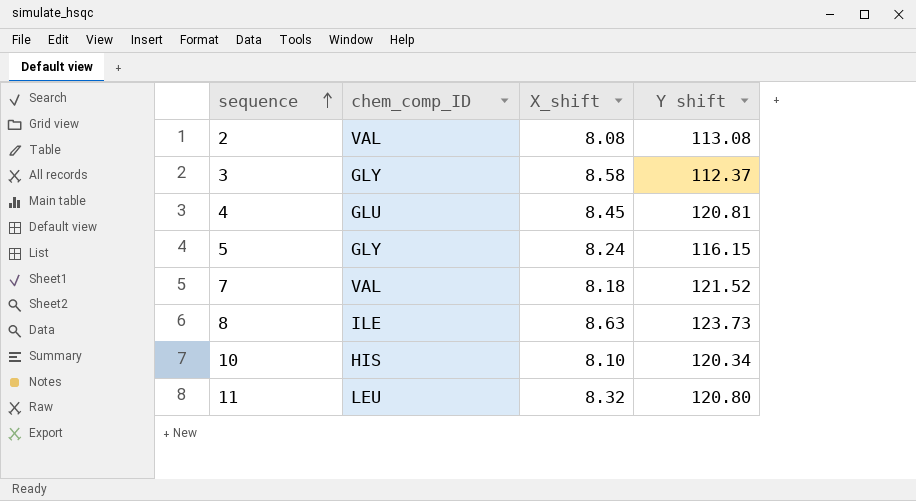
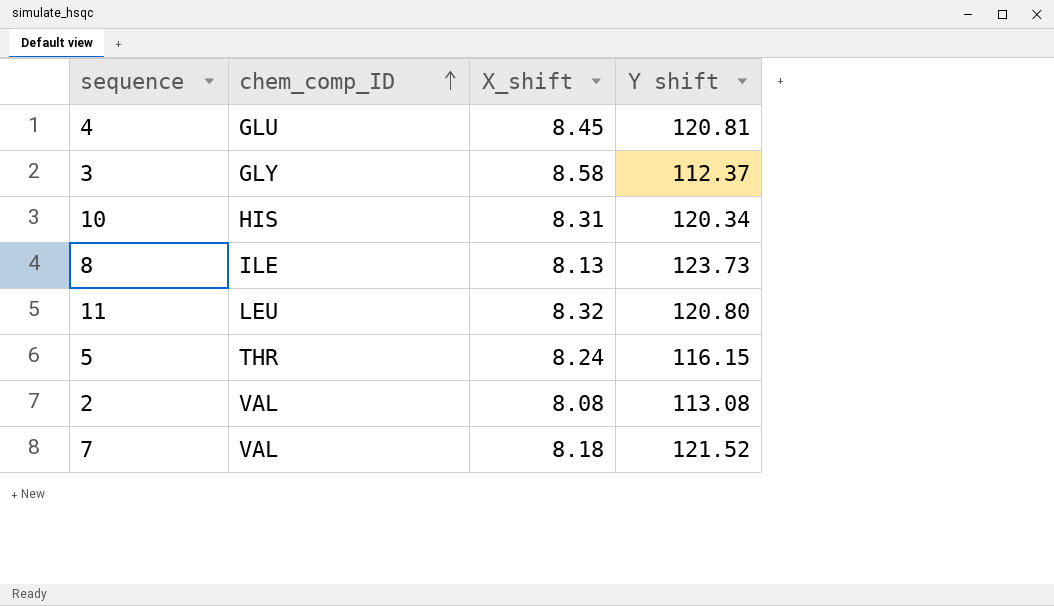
row order: sequence ascending -> chem_comp_ID ascending
10 | X_shift: 8.10 -> 8.31
8 | X_shift: 8.63 -> 8.13
5 | chem_comp_ID: GLY -> THR

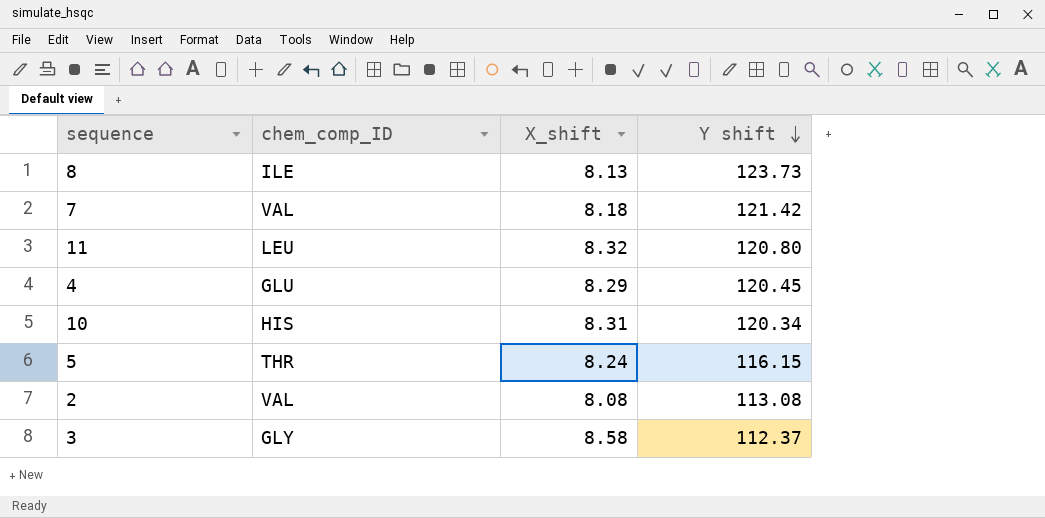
row order: chem_comp_ID ascending -> Y shift descending
7 | Y shift: 121.52 -> 121.42
4 | X_shift: 8.45 -> 8.29
4 | Y shift: 120.81 -> 120.45

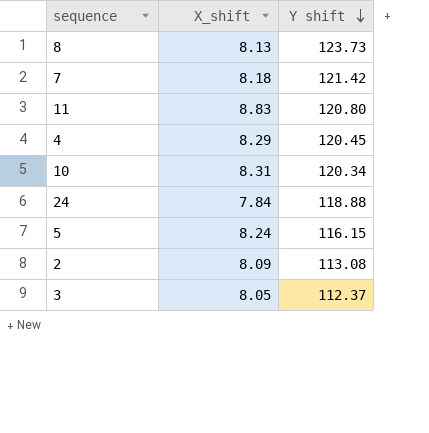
column chem_comp_ID | position: 2 -> none
11 | X_shift: 8.32 -> 8.83
row 24: none -> 7.84 | 118.88
2 | X_shift: 8.08 -> 8.09
3 | X_shift: 8.58 -> 8.05

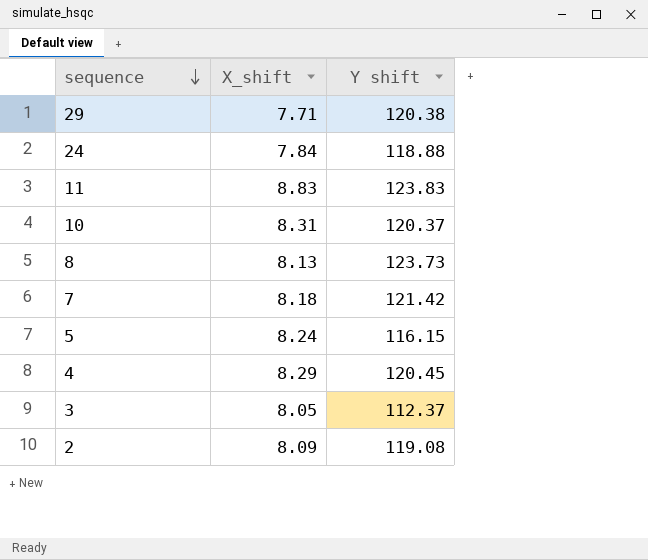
row order: Y shift descending -> sequence descending
row 29: none -> 7.71 | 120.38
11 | Y shift: 120.80 -> 123.83
10 | Y shift: 120.34 -> 120.37
2 | Y shift: 113.08 -> 119.08

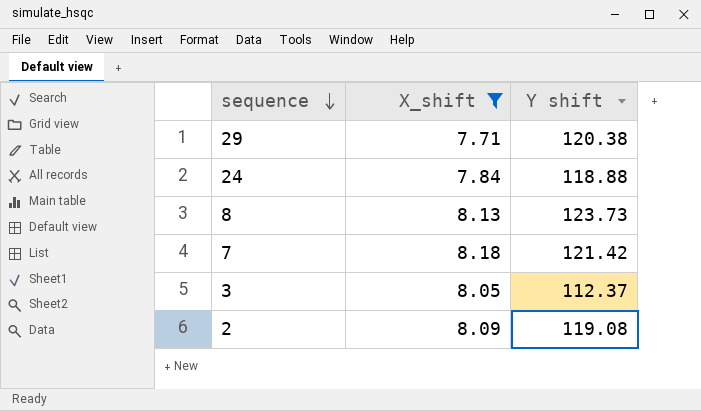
filter: none -> X_shift <= 8.18

